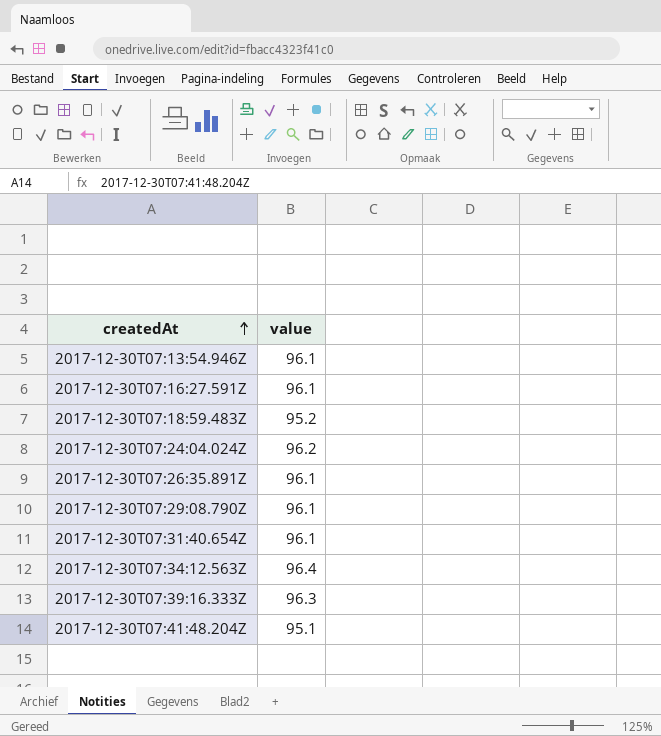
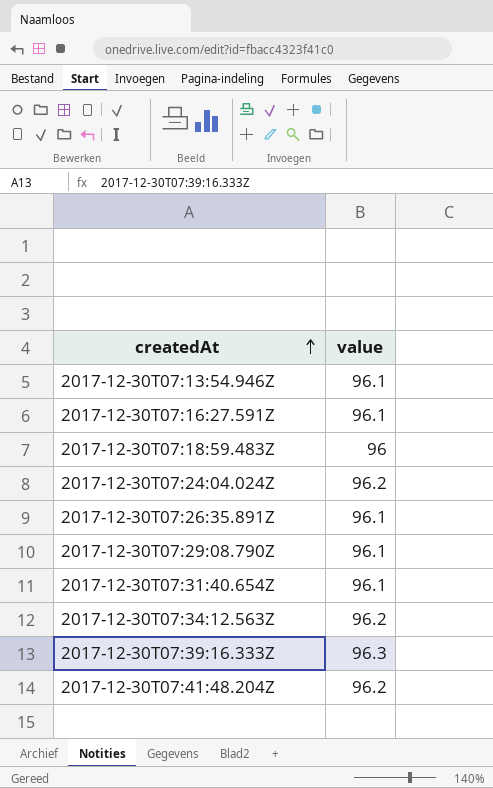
2017-12-30T07:18:59.483Z | value: 95.2 -> 96
2017-12-30T07:34:12.563Z | value: 96.4 -> 96.2
2017-12-30T07:41:48.204Z | value: 95.1 -> 96.2

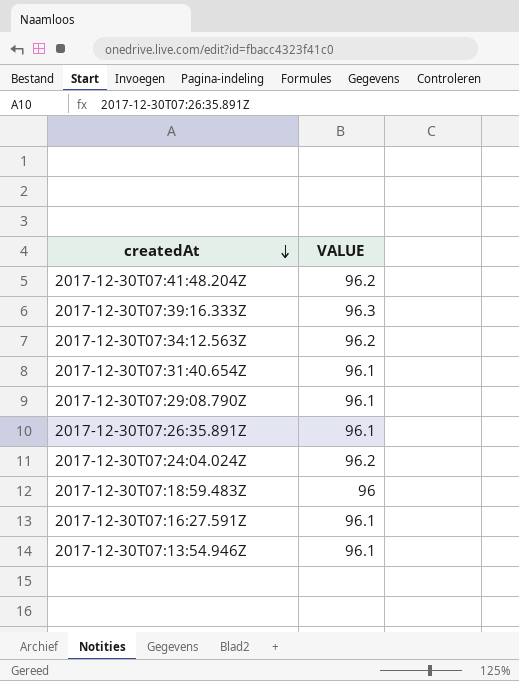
row order: createdAt ascending -> createdAt descending
column name: value -> VALUE

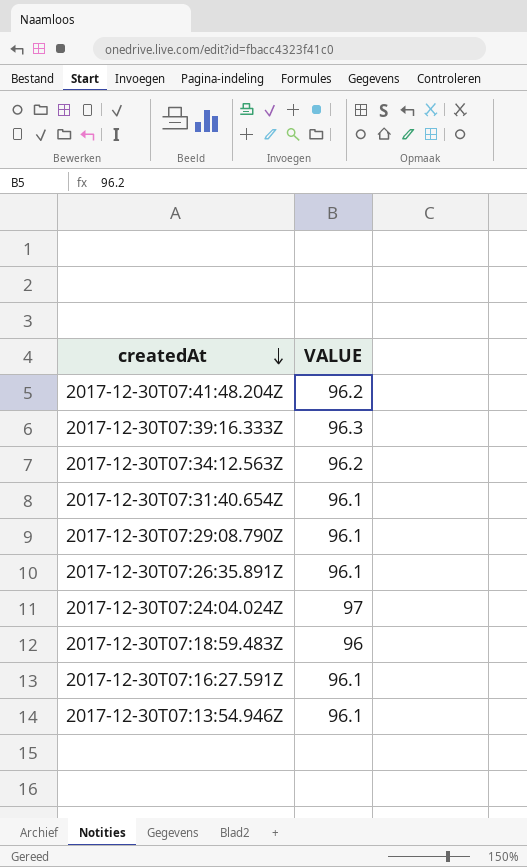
2017-12-30T07:24:04.024Z | VALUE: 96.2 -> 97

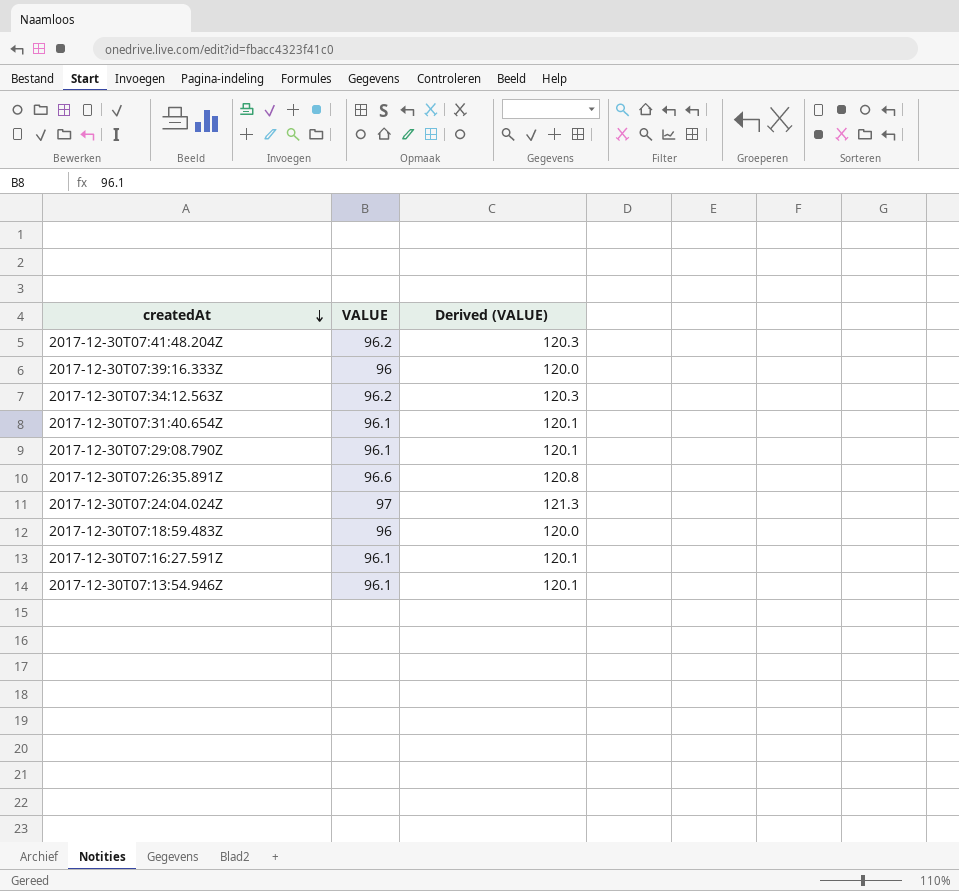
column Derived (VALUE) | formula: none -> [VALUE] * 1.25
2017-12-30T07:39:16.333Z | VALUE: 96.3 -> 96
2017-12-30T07:26:35.891Z | VALUE: 96.1 -> 96.6

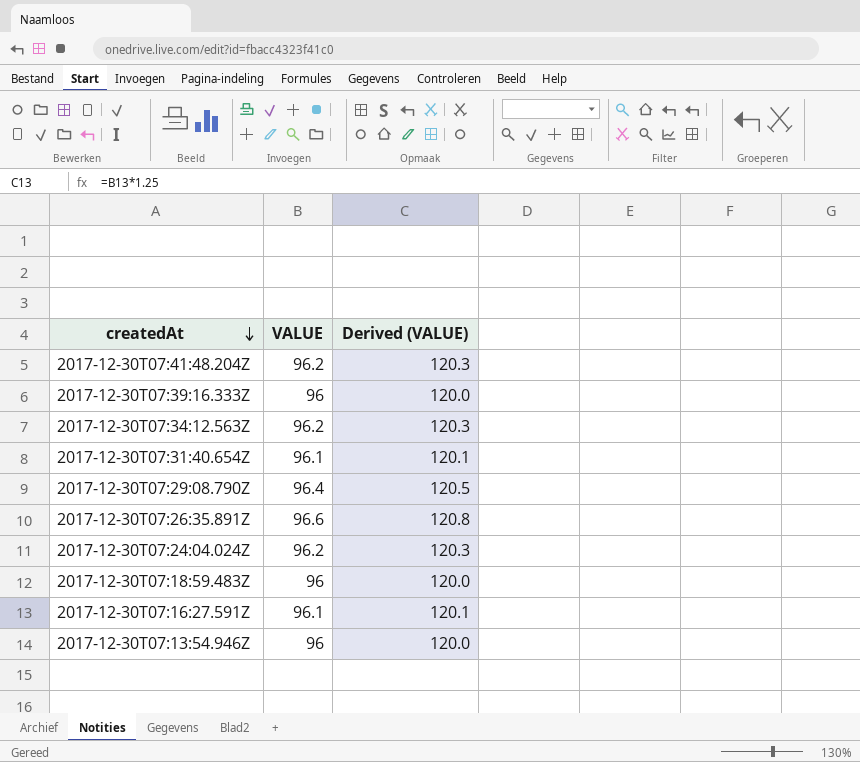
2017-12-30T07:29:08.790Z | VALUE: 96.1 -> 96.4
2017-12-30T07:29:08.790Z | Derived (VALUE): 120.1 -> 120.5
2017-12-30T07:24:04.024Z | VALUE: 97 -> 96.2
2017-12-30T07:24:04.024Z | Derived (VALUE): 121.3 -> 120.3
2017-12-30T07:13:54.946Z | VALUE: 96.1 -> 96
2017-12-30T07:13:54.946Z | Derived (VALUE): 120.1 -> 120.0

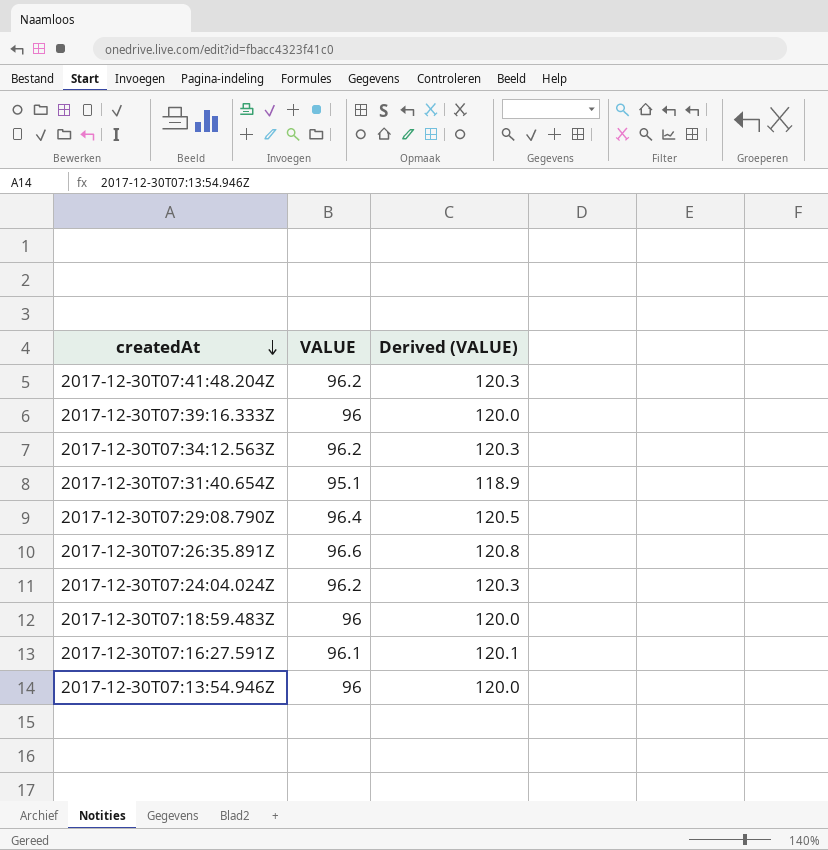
2017-12-30T07:31:40.654Z | VALUE: 96.1 -> 95.1
2017-12-30T07:31:40.654Z | Derived (VALUE): 120.1 -> 118.9

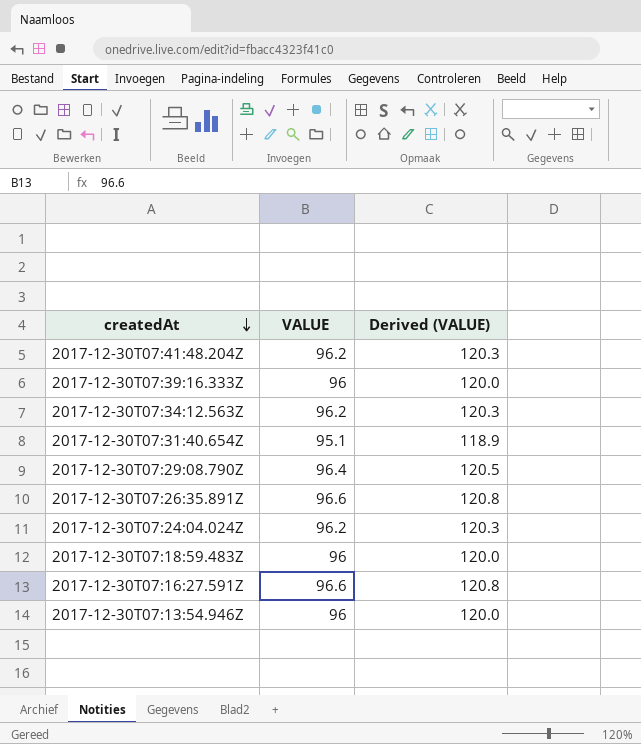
2017-12-30T07:16:27.591Z | VALUE: 96.1 -> 96.6
2017-12-30T07:16:27.591Z | Derived (VALUE): 120.1 -> 120.8

